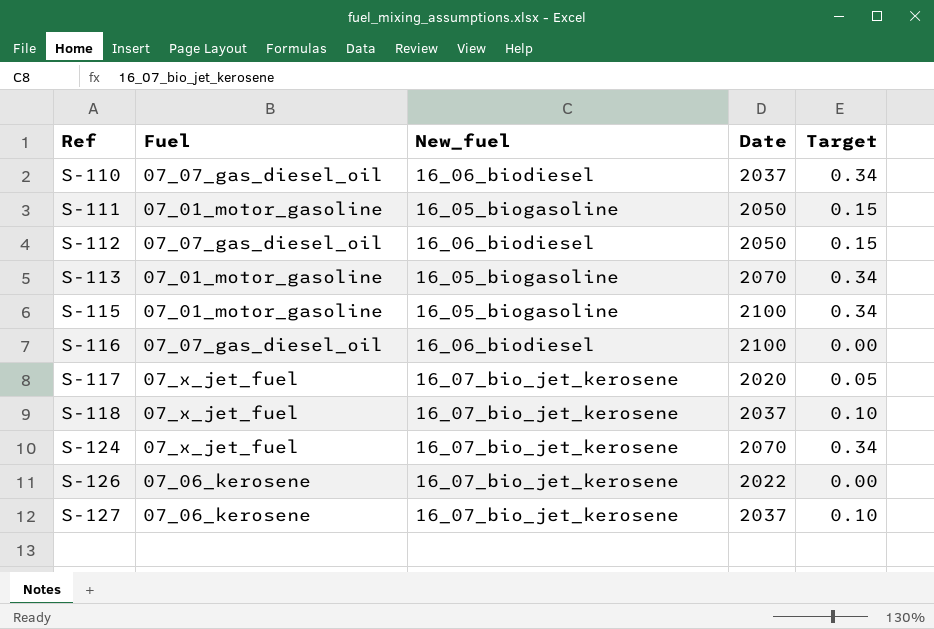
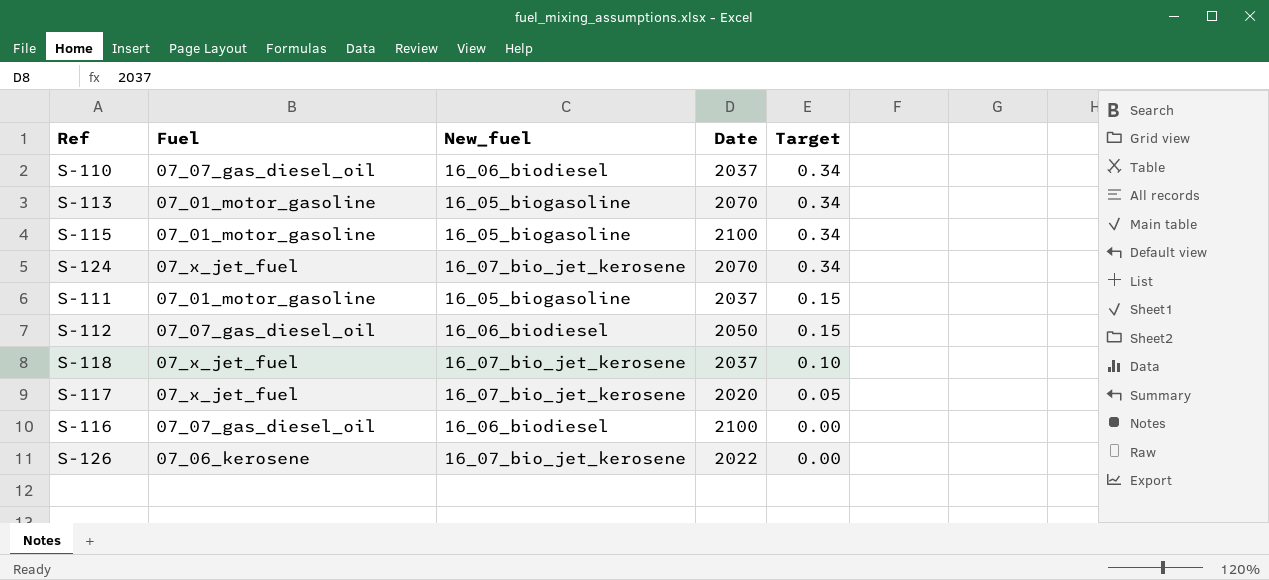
row order: Ref ascending -> Target descending
row S-127: 07_06_kerosene | 16_07_bio_jet_kerosene | 2037 | 0.10 -> none
S-111 | Date: 2050 -> 2037

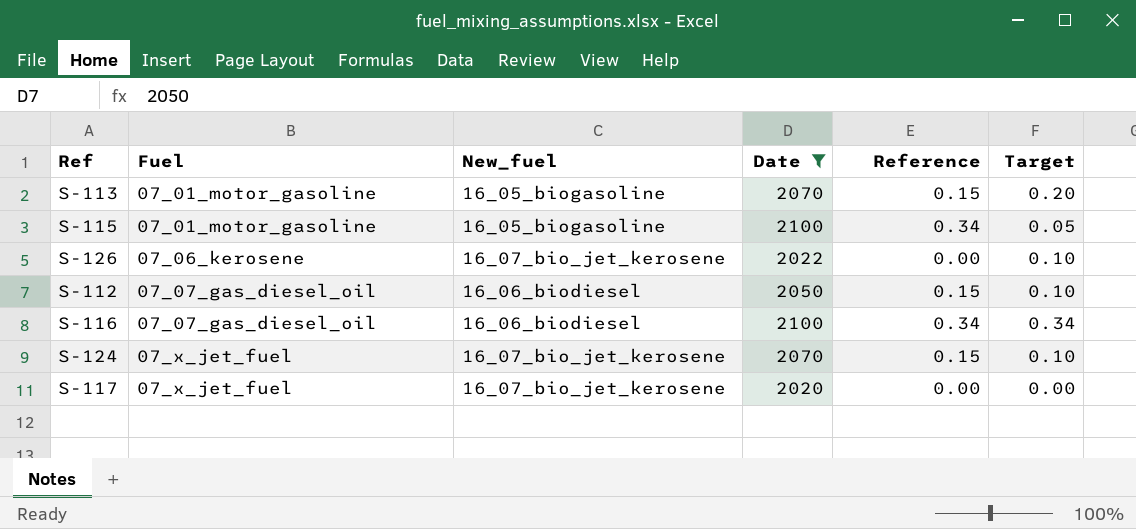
filter: none -> Date != 2037
row order: Target descending -> Fuel ascending
column Reference | position: none -> 5
S-113 | Target: 0.34 -> 0.20
S-115 | Target: 0.34 -> 0.05
S-126 | Target: 0.00 -> 0.10
S-112 | Target: 0.15 -> 0.10
S-116 | Target: 0.00 -> 0.34
S-124 | Target: 0.34 -> 0.10
S-117 | Target: 0.05 -> 0.00

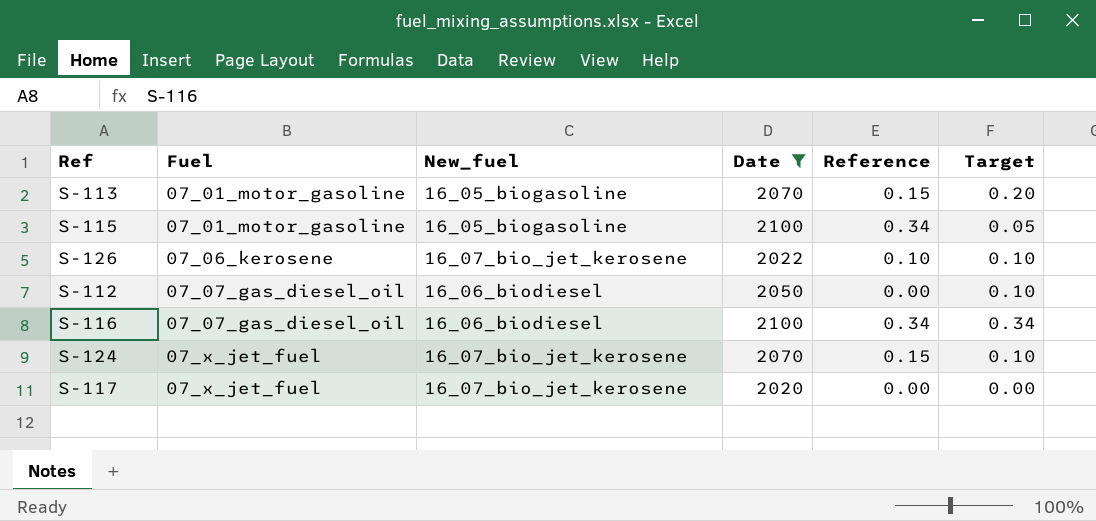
S-126 | Reference: 0.00 -> 0.10
S-112 | Reference: 0.15 -> 0.00

